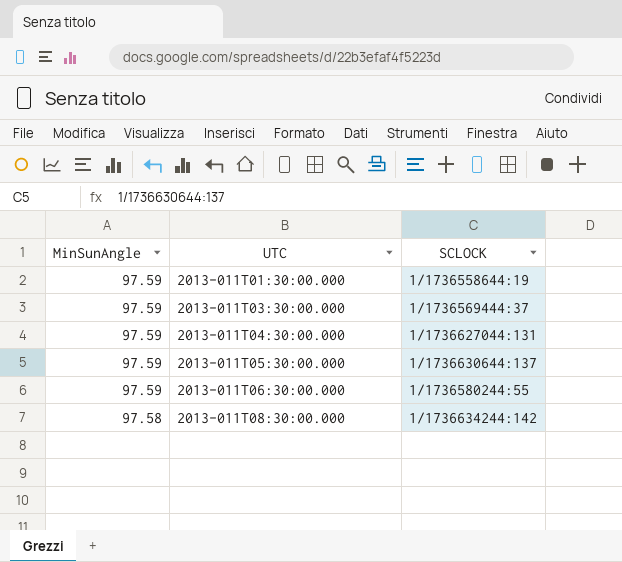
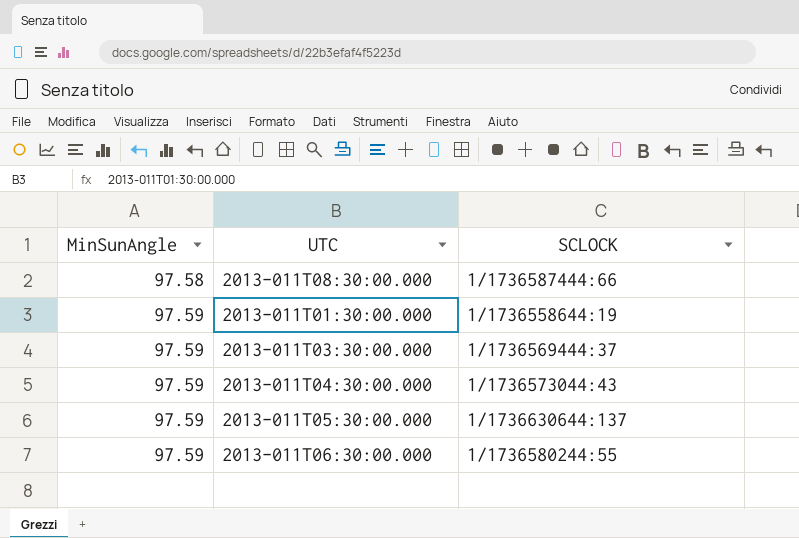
row order: MinSunAngle descending -> MinSunAngle ascending
2013-011T08:30:00.000 | SCLOCK: 1/1736634244:142 -> 1/1736587444:66
2013-011T04:30:00.000 | SCLOCK: 1/1736627044:131 -> 1/1736573044:43

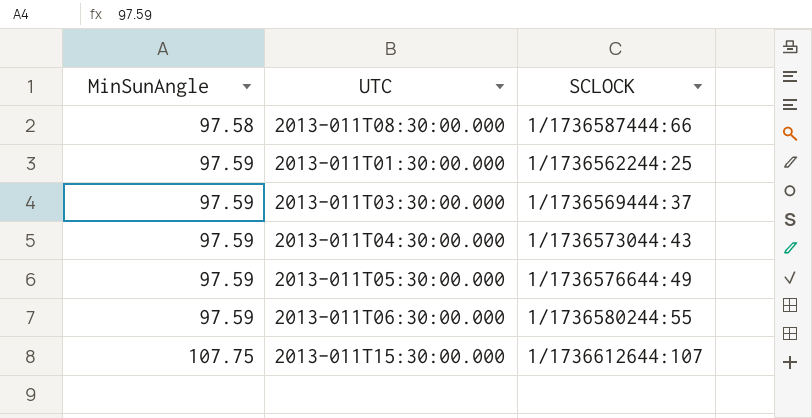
2013-011T01:30:00.000 | SCLOCK: 1/1736558644:19 -> 1/1736562244:25
2013-011T05:30:00.000 | SCLOCK: 1/1736630644:137 -> 1/1736576644:49
row 2013-011T15:30:00.000: none -> 107.75 | 1/1736612644:107

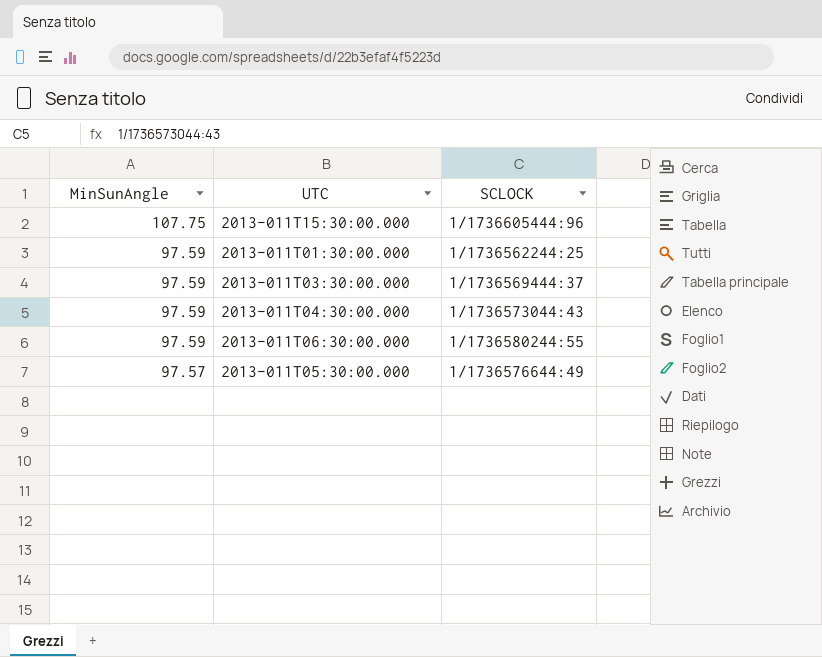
row order: MinSunAngle ascending -> MinSunAngle descending
row 2013-011T08:30:00.000: 97.58 | 1/1736587444:66 -> none
2013-011T15:30:00.000 | SCLOCK: 1/1736612644:107 -> 1/1736605444:96
2013-011T05:30:00.000 | MinSunAngle: 97.59 -> 97.57

